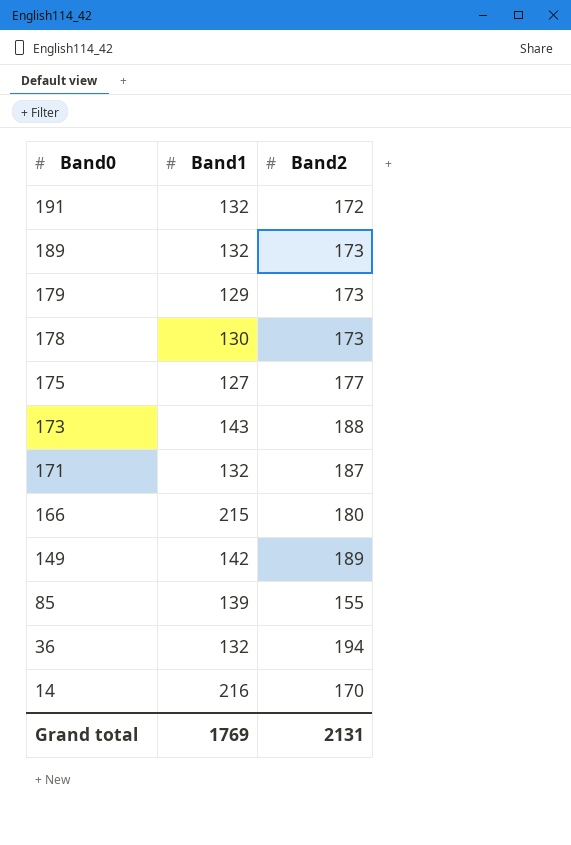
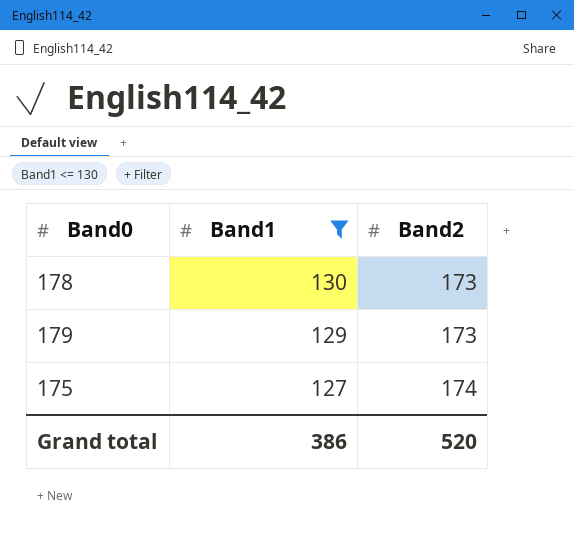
filter: none -> Band1 <= 130
row order: Band0 descending -> Band1 descending
175 | Band2: 177 -> 174
Grand total | Band1: 1769 -> 386
Grand total | Band2: 2131 -> 520

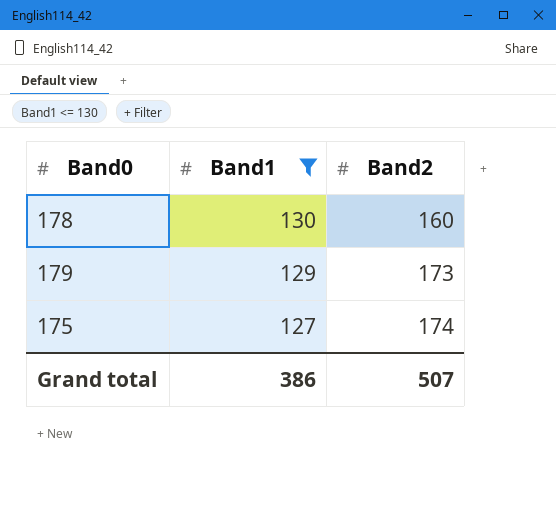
178 | Band2: 173 -> 160
Grand total | Band2: 520 -> 507

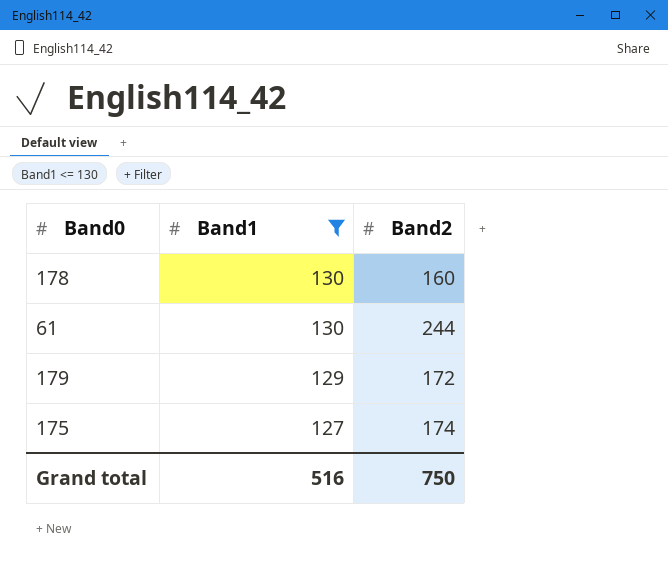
row 61: none -> 130 | 244
179 | Band2: 173 -> 172
Grand total | Band1: 386 -> 516
Grand total | Band2: 507 -> 750

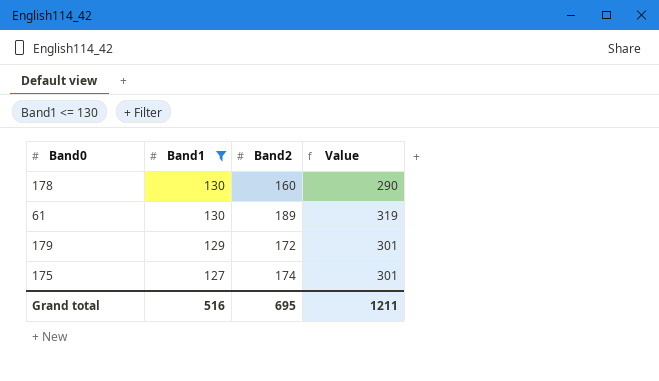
column Value | formula: none -> [Band1] + [Band2]
61 | Band2: 244 -> 189
Grand total | Band2: 750 -> 695

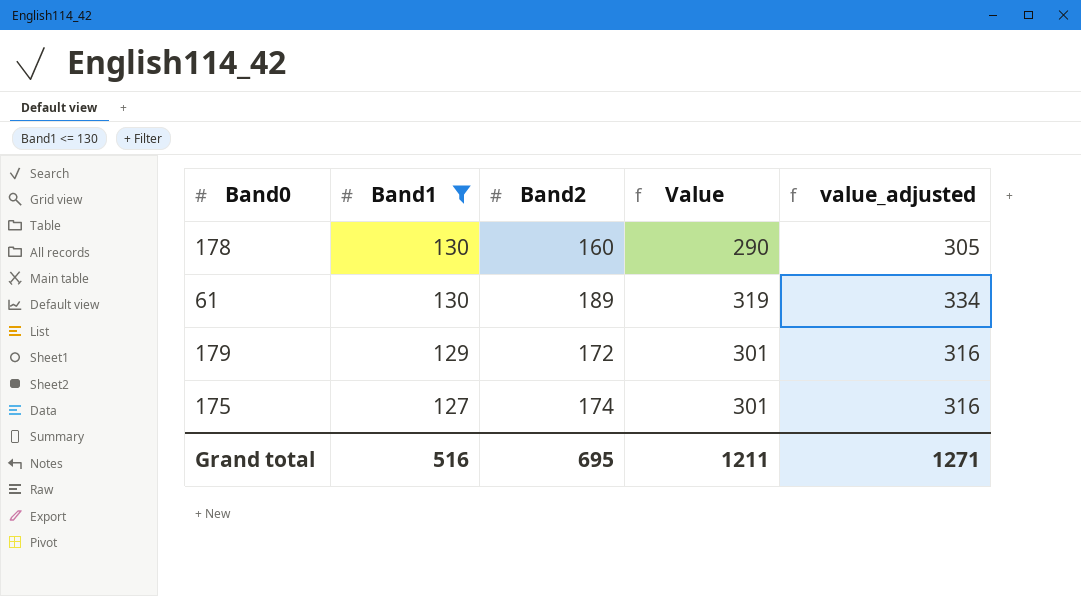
column value_adjusted | formula: none -> [Value] + 15

